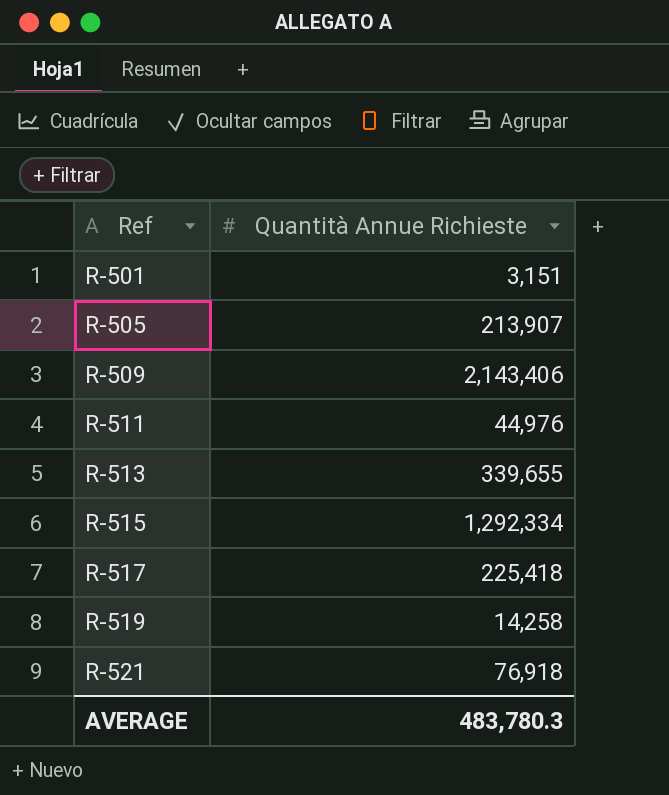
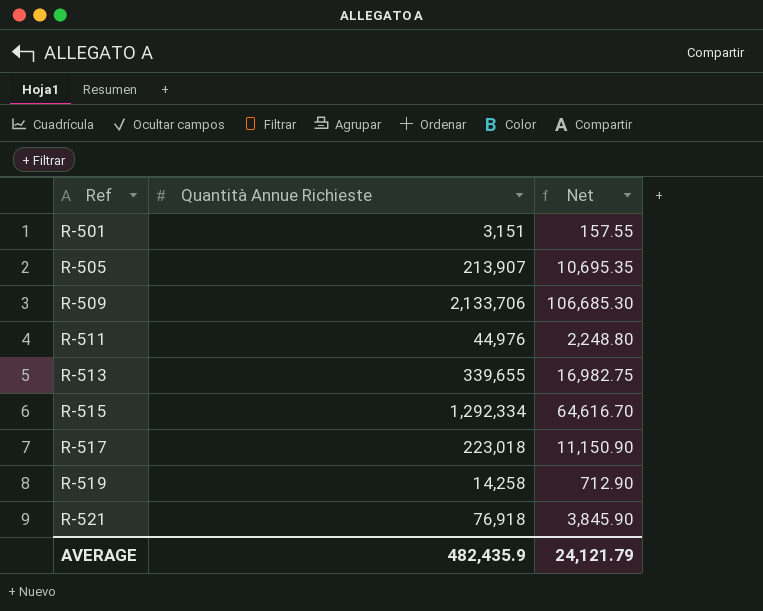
column Net | formula: none -> [Quantità Annue Richieste] * 0.05
R-509 | Quantità Annue Richieste: 2,143,406 -> 2,133,706
R-517 | Quantità Annue Richieste: 225,418 -> 223,018
AVERAGE | Quantità Annue Richieste: 483,780.3 -> 482,435.9

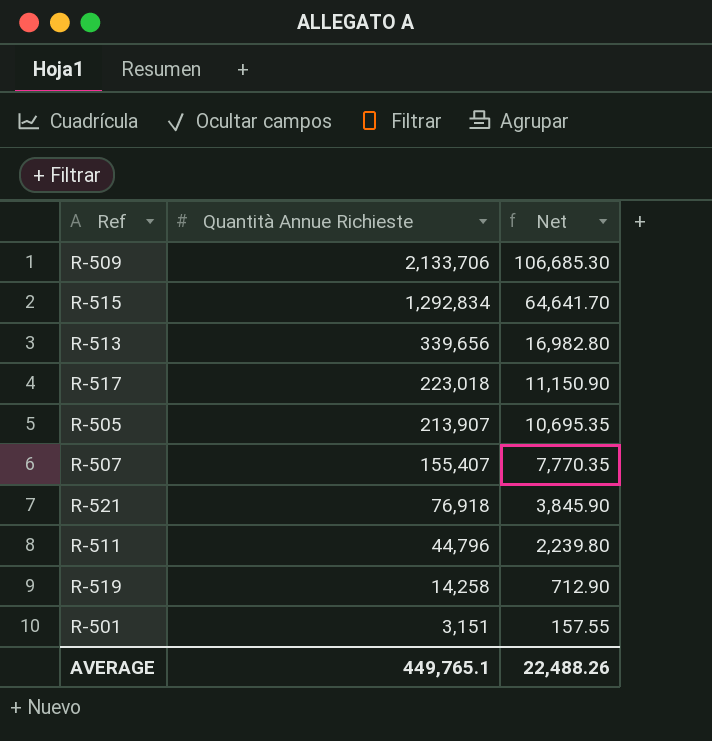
row order: Ref ascending -> Quantità Annue Richieste descending
R-515 | Quantità Annue Richieste: 1,292,334 -> 1,292,834
R-515 | Net: 64,616.70 -> 64,641.70
R-513 | Quantità Annue Richieste: 339,655 -> 339,656
R-513 | Net: 16,982.75 -> 16,982.80
row R-507: none -> 155,407 | 7,770.35
R-511 | Quantità Annue Richieste: 44,976 -> 44,796
R-511 | Net: 2,248.80 -> 2,239.80
AVERAGE | Quantità Annue Richieste: 482,435.9 -> 449,765.1
AVERAGE | Net: 24,121.79 -> 22,488.26

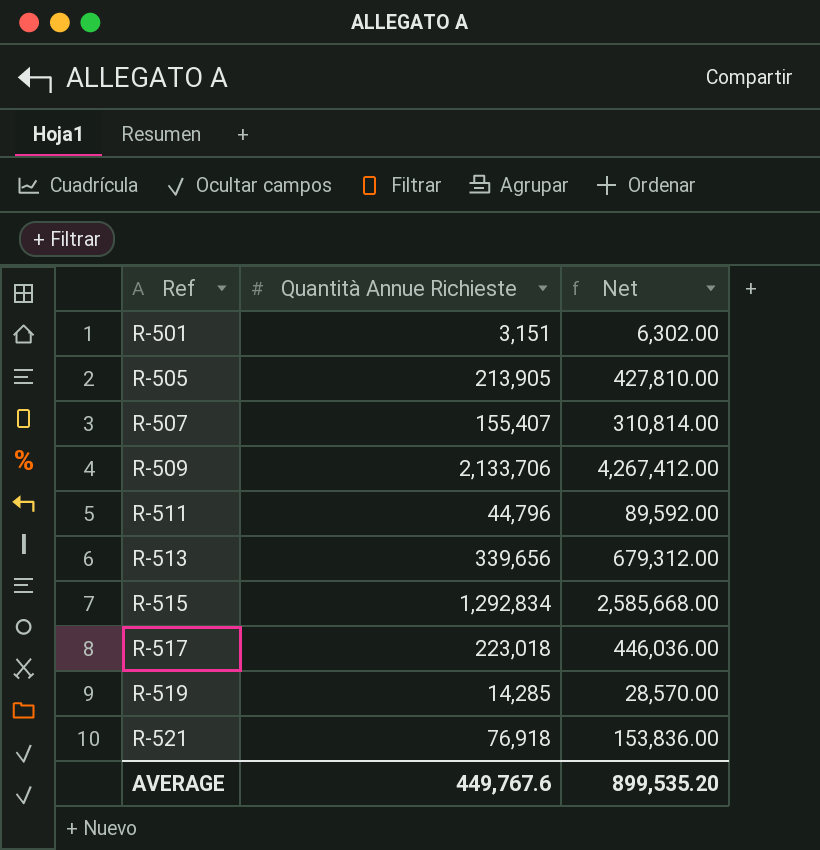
row order: Quantità Annue Richieste descending -> Ref ascending
column Net | formula: [Quantità Annue Richieste] * 0.05 -> [Quantità Annue Richieste] * 2
R-505 | Quantità Annue Richieste: 213,907 -> 213,905
R-519 | Quantità Annue Richieste: 14,258 -> 14,285
AVERAGE | Quantità Annue Richieste: 449,765.1 -> 449,767.6
AVERAGE | Net: 22,488.26 -> 899,535.20

